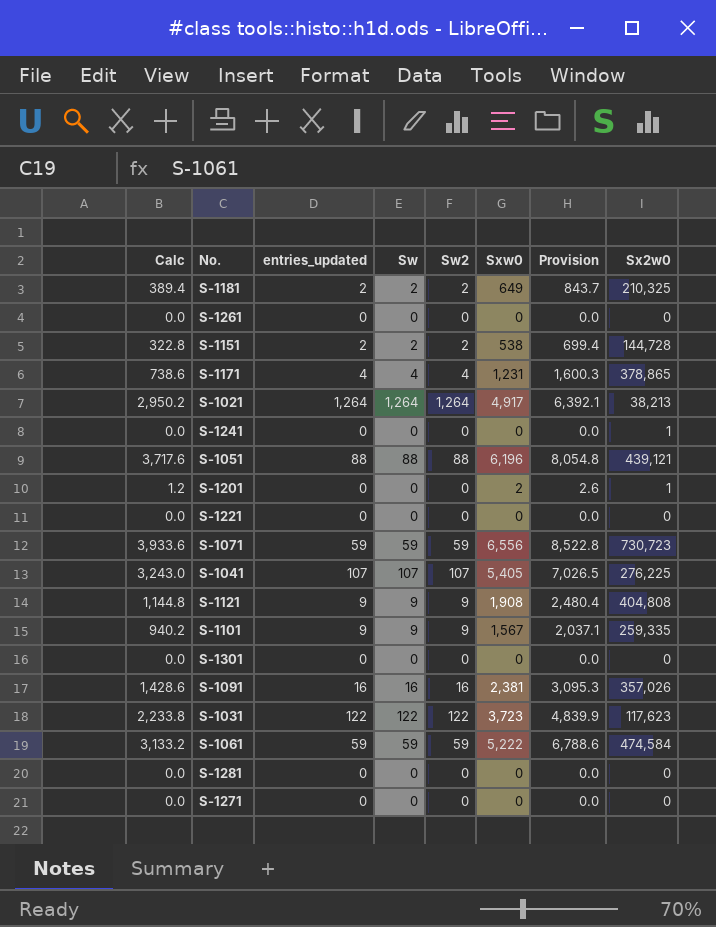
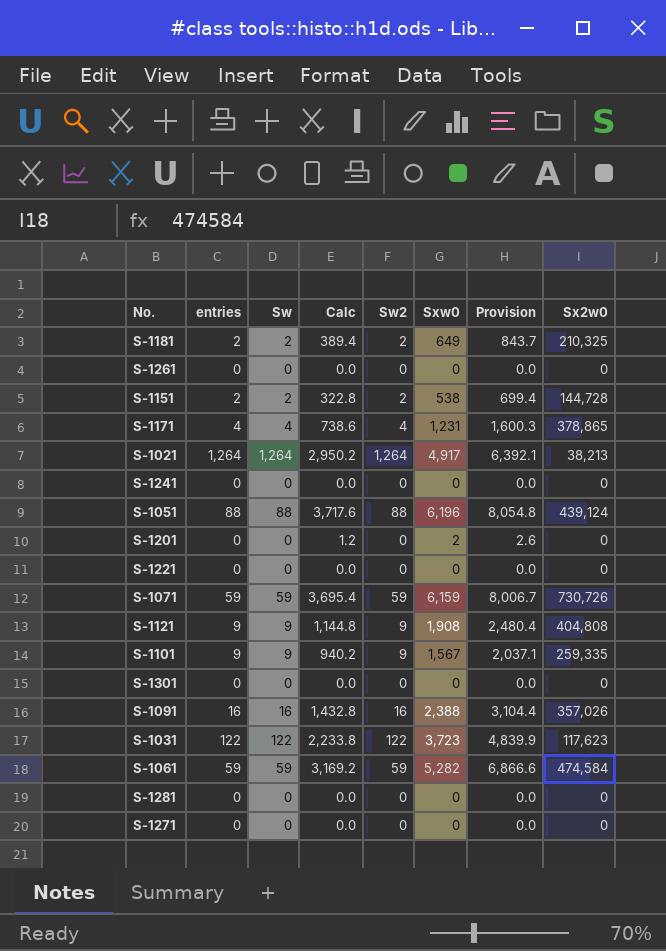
column name: entries_updated -> entries
column Calc | position: 1 -> 4
row S-1041: 3,243.0 | 107 | 107 | 107 | 5,405 | 7,026.5 | 276,225 -> none
S-1241 | Sx2w0: 1 -> 0
S-1051 | Sx2w0: 439,121 -> 439,124
S-1201 | Sx2w0: 1 -> 0
S-1071 | Calc: 3,933.6 -> 3,695.4
S-1071 | Sxw0: 6,556 -> 6,159
S-1071 | Provision: 8,522.8 -> 8,006.7
S-1071 | Sx2w0: 730,723 -> 730,726
S-1091 | Calc: 1,428.6 -> 1,432.8
S-1091 | Sxw0: 2,381 -> 2,388
S-1091 | Provision: 3,095.3 -> 3,104.4
S-1061 | Calc: 3,133.2 -> 3,169.2
S-1061 | Sxw0: 5,222 -> 5,282
S-1061 | Provision: 6,788.6 -> 6,866.6

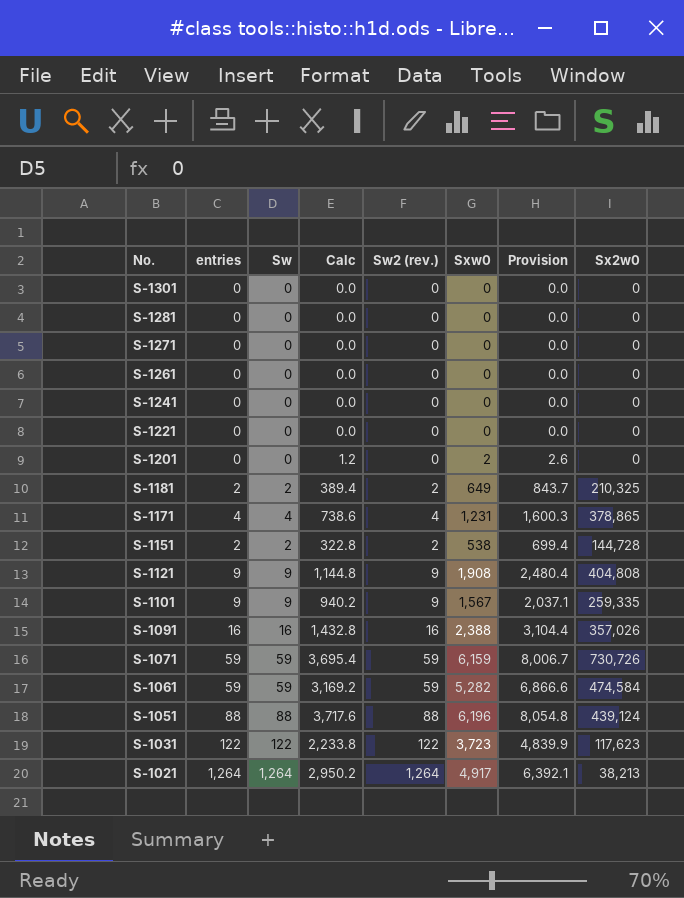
row order: none -> No. descending
column name: Sw2 -> Sw2 (rev.)

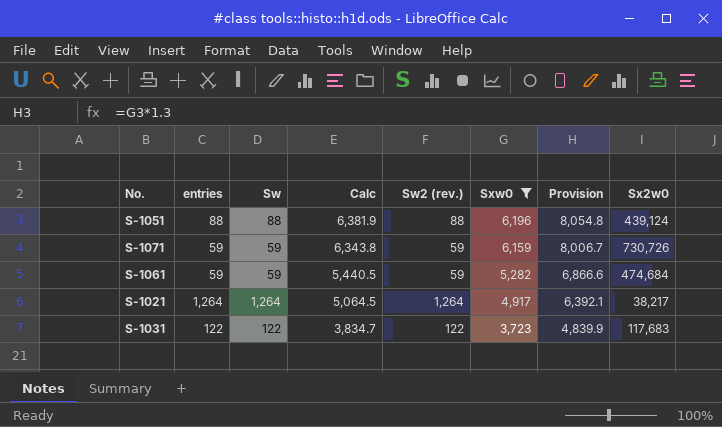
filter: none -> Sxw0 >= 3,723
row order: No. descending -> Calc descending
column Calc | formula: [Sxw0] * 0.6 -> [Sxw0] * 1.03
S-1061 | Sx2w0: 474,584 -> 474,684
S-1021 | Sx2w0: 38,213 -> 38,217
S-1031 | Sx2w0: 117,623 -> 117,683

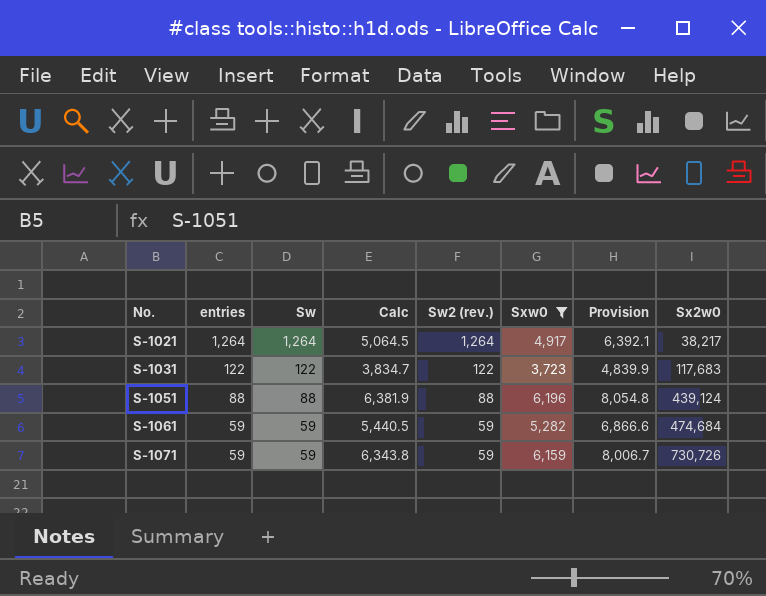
row order: Calc descending -> No. ascending

